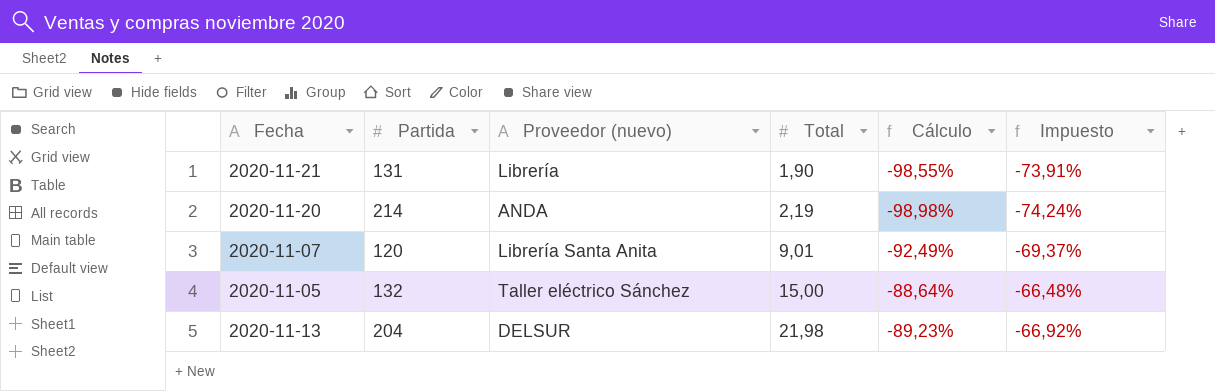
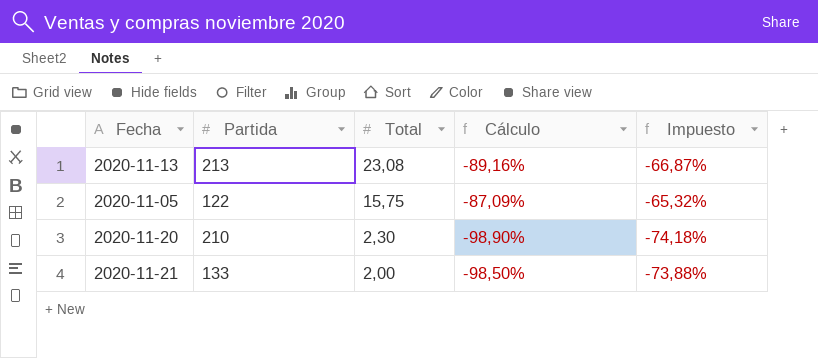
row order: Total ascending -> Total descending
column Proveedor (nuevo) | position: 3 -> none
row 2020-11-07: 120 | Librería Santa Anita | 9,01 | -92,49% | -69,37% -> none
2020-11-13 | Partida: 204 -> 213
2020-11-13 | Total: 21,98 -> 23,08
2020-11-13 | Cálculo: -89,23% -> -89,16%
2020-11-13 | Impuesto: -66,92% -> -66,87%
2020-11-05 | Partida: 132 -> 122
2020-11-05 | Total: 15,00 -> 15,75
2020-11-05 | Cálculo: -88,64% -> -87,09%
2020-11-05 | Impuesto: -66,48% -> -65,32%
2020-11-20 | Partida: 214 -> 210
2020-11-20 | Total: 2,19 -> 2,30
2020-11-20 | Cálculo: -98,98% -> -98,90%
2020-11-20 | Impuesto: -74,24% -> -74,18%
2020-11-21 | Partida: 131 -> 133
2020-11-21 | Total: 1,90 -> 2,00
2020-11-21 | Cálculo: -98,55% -> -98,50%
2020-11-21 | Impuesto: -73,91% -> -73,88%

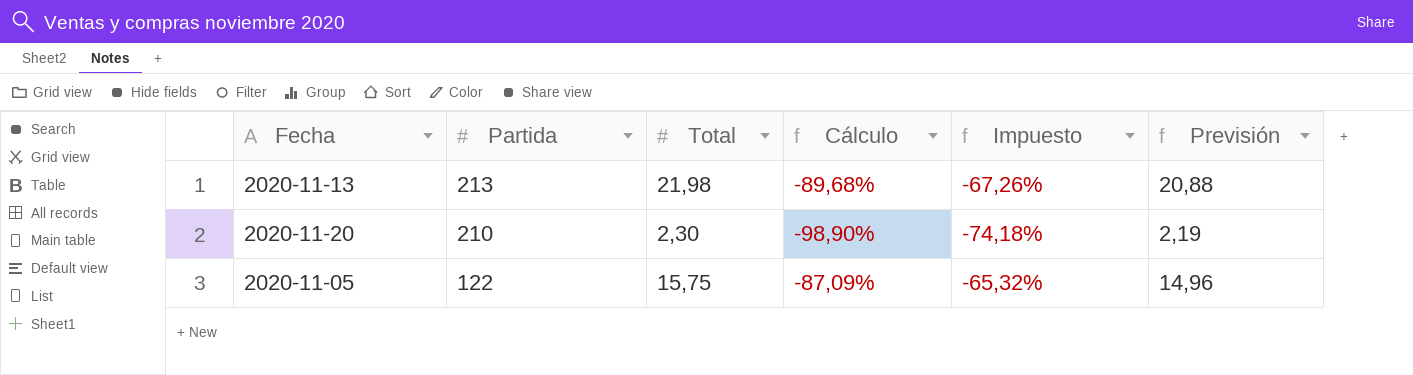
row order: Total descending -> Partida descending
column Previsión | formula: none -> [Total] * 0,95
row 2020-11-21: 133 | 2,00 | -98,50% | -73,88% -> none
2020-11-13 | Total: 23,08 -> 21,98
2020-11-13 | Cálculo: -89,16% -> -89,68%
2020-11-13 | Impuesto: -66,87% -> -67,26%

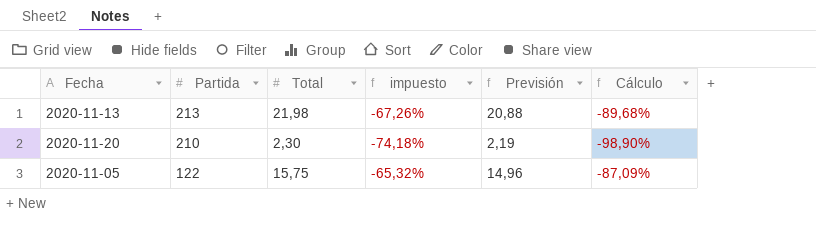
column name: Impuesto -> impuesto
column Cálculo | position: 4 -> 6

